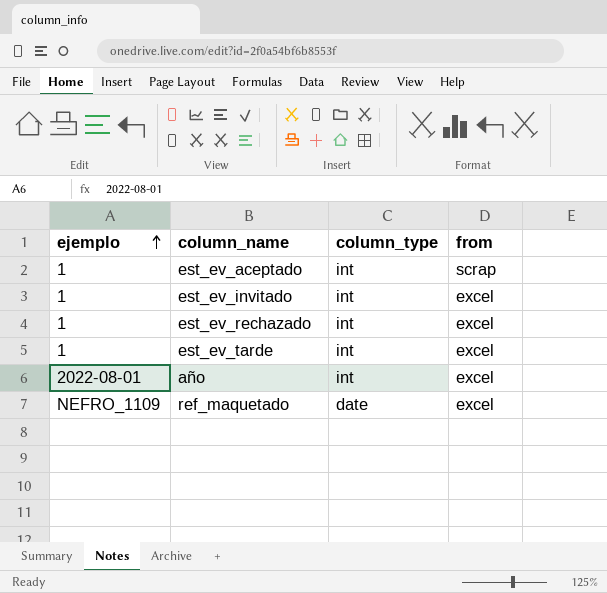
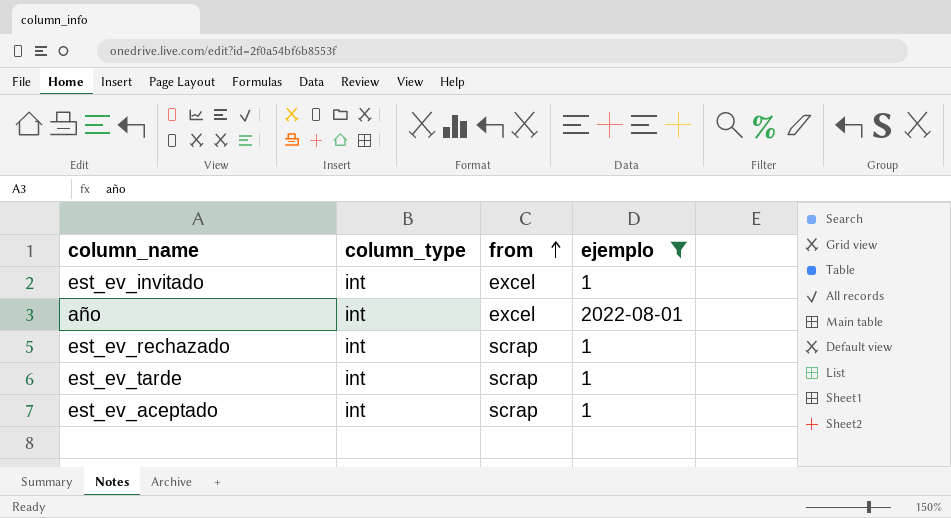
filter: none -> ejemplo != NEFRO_1109
row order: ejemplo ascending -> from ascending
column ejemplo | position: 1 -> 4
est_ev_rechazado | from: excel -> scrap
est_ev_tarde | from: excel -> scrap

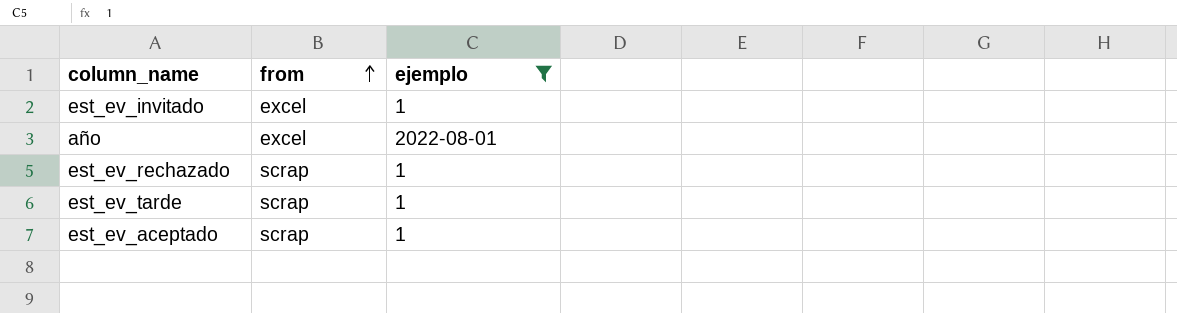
column column_type | position: 2 -> none

